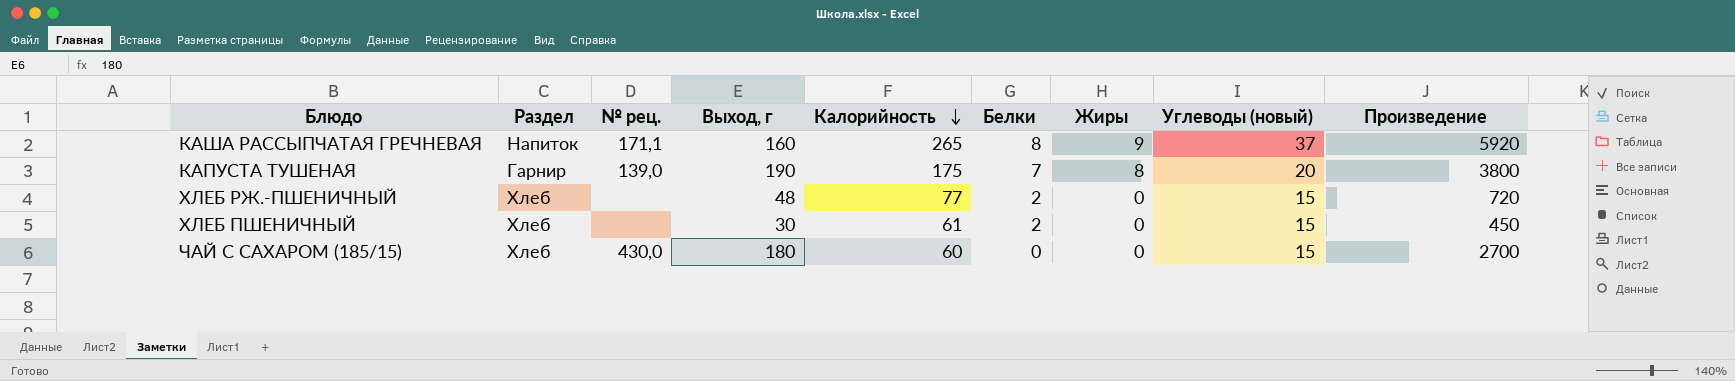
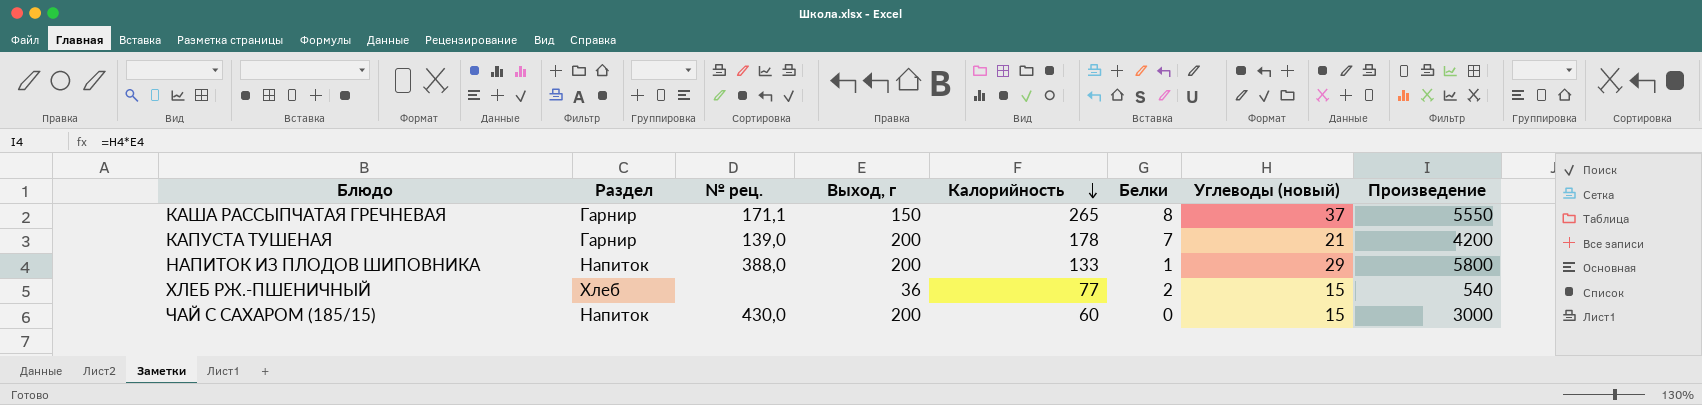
column Жиры | position: 7 -> none
row ХЛЕБ ПШЕНИЧНЫЙ: Хлеб | none | 30 | 61 | 2 | 0 | 15 | 450 -> none
КАША РАССЫПЧАТАЯ ГРЕЧНЕВАЯ | Раздел: Напиток -> Гарнир
КАША РАССЫПЧАТАЯ ГРЕЧНЕВАЯ | Выход, г: 160 -> 150
КАША РАССЫПЧАТАЯ ГРЕЧНЕВАЯ | Произведение: 5920 -> 5550
КАПУСТА ТУШЕНАЯ | Выход, г: 190 -> 200
КАПУСТА ТУШЕНАЯ | Калорийность: 175 -> 178
КАПУСТА ТУШЕНАЯ | Углеводы (новый): 20 -> 21
КАПУСТА ТУШЕНАЯ | Произведение: 3800 -> 4200
row НАПИТОК ИЗ ПЛОДОВ ШИПОВНИКА: none -> Напиток | 388,0 | 200 | 133 | 1 | 29 | 5800
ХЛЕБ РЖ.-ПШЕНИЧНЫЙ | Выход, г: 48 -> 36
ХЛЕБ РЖ.-ПШЕНИЧНЫЙ | Произведение: 720 -> 540
ЧАЙ С САХАРОМ (185/15) | Раздел: Хлеб -> Напиток
ЧАЙ С САХАРОМ (185/15) | Выход, г: 180 -> 200
ЧАЙ С САХАРОМ (185/15) | Произведение: 2700 -> 3000

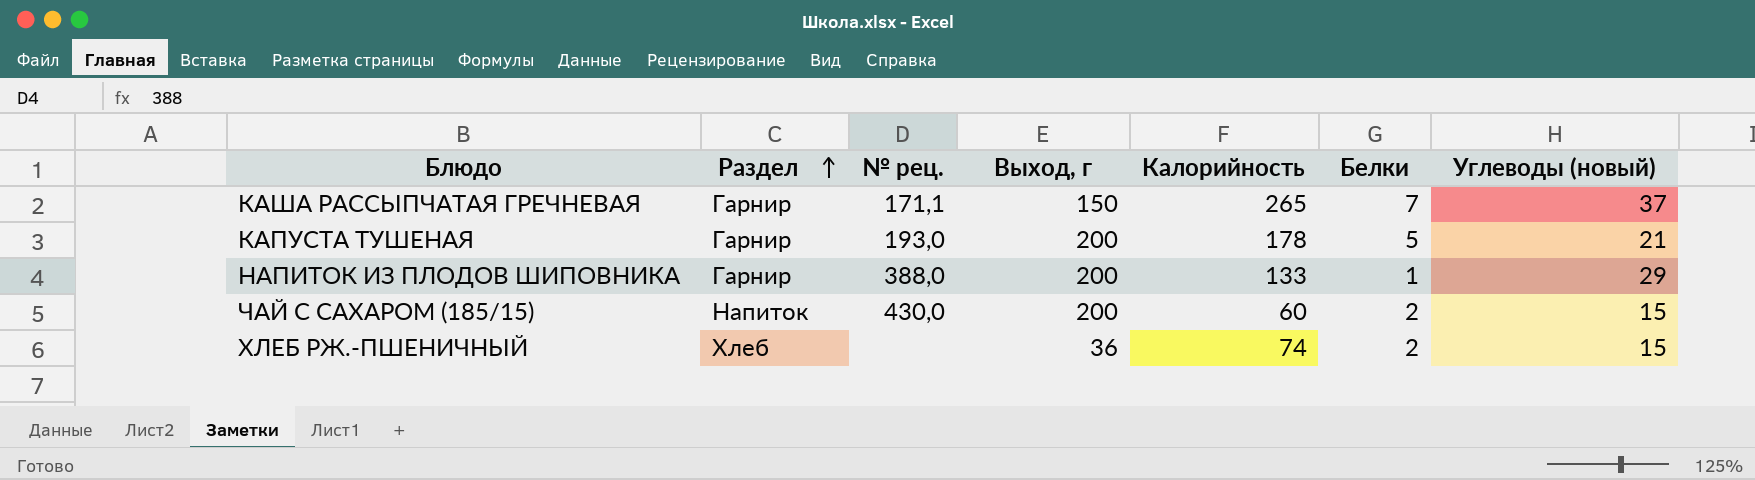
row order: Калорийность descending -> Раздел ascending
column Произведение | formula: [Выход, г] * [Углеводы (новый)] -> none
КАША РАССЫПЧАТАЯ ГРЕЧНЕВАЯ | Белки: 8 -> 7
КАПУСТА ТУШЕНАЯ | № рец.: 139,0 -> 193,0
КАПУСТА ТУШЕНАЯ | Белки: 7 -> 5
НАПИТОК ИЗ ПЛОДОВ ШИПОВНИКА | Раздел: Напиток -> Гарнир
ЧАЙ С САХАРОМ (185/15) | Белки: 0 -> 2
ХЛЕБ РЖ.-ПШЕНИЧНЫЙ | Калорийность: 77 -> 74

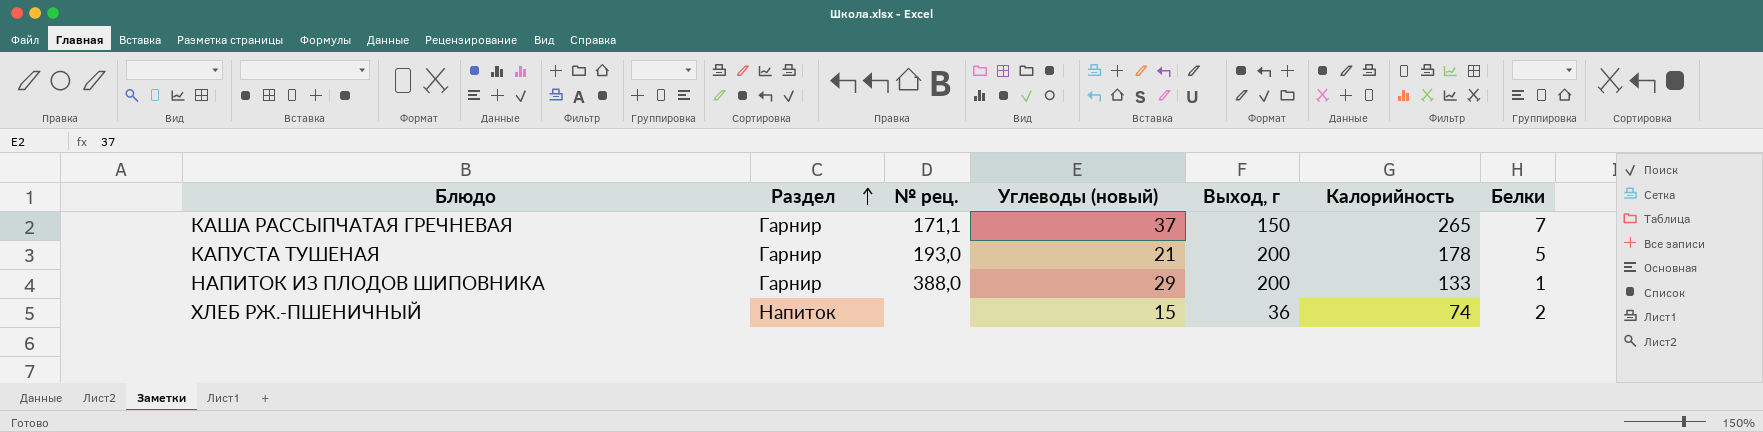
column Углеводы (новый) | position: 7 -> 4
row ЧАЙ С САХАРОМ (185/15): Напиток | 430,0 | 200 | 60 | 2 | 15 -> none
ХЛЕБ РЖ.-ПШЕНИЧНЫЙ | Раздел: Хлеб -> Напиток

